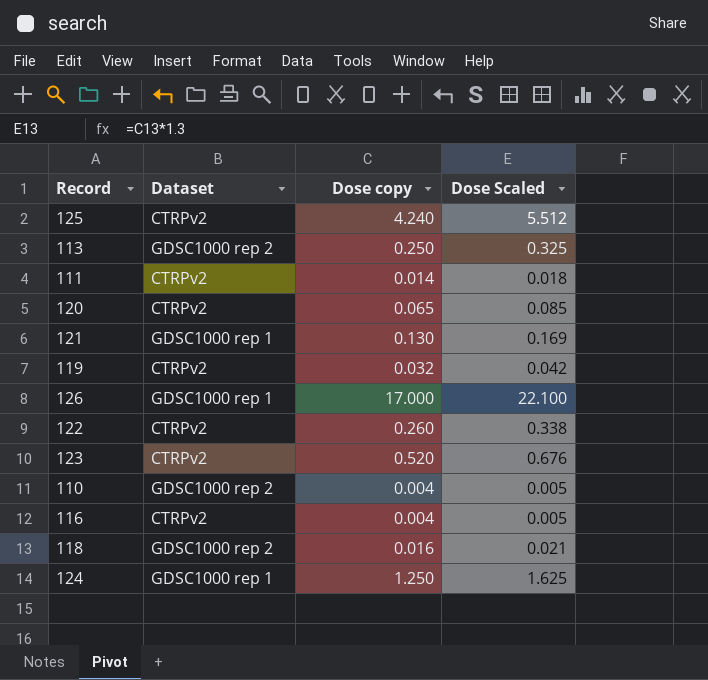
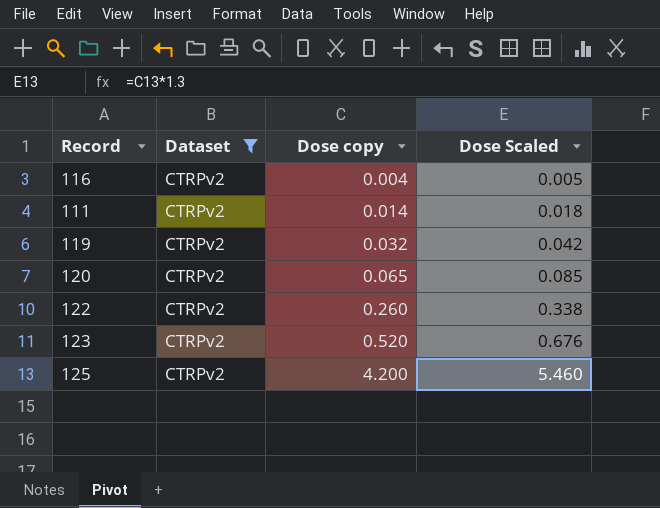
filter: none -> Dataset = CTRPv2
row order: none -> Dose copy ascending
125 | Dose copy: 4.240 -> 4.200
125 | Dose Scaled: 5.512 -> 5.460

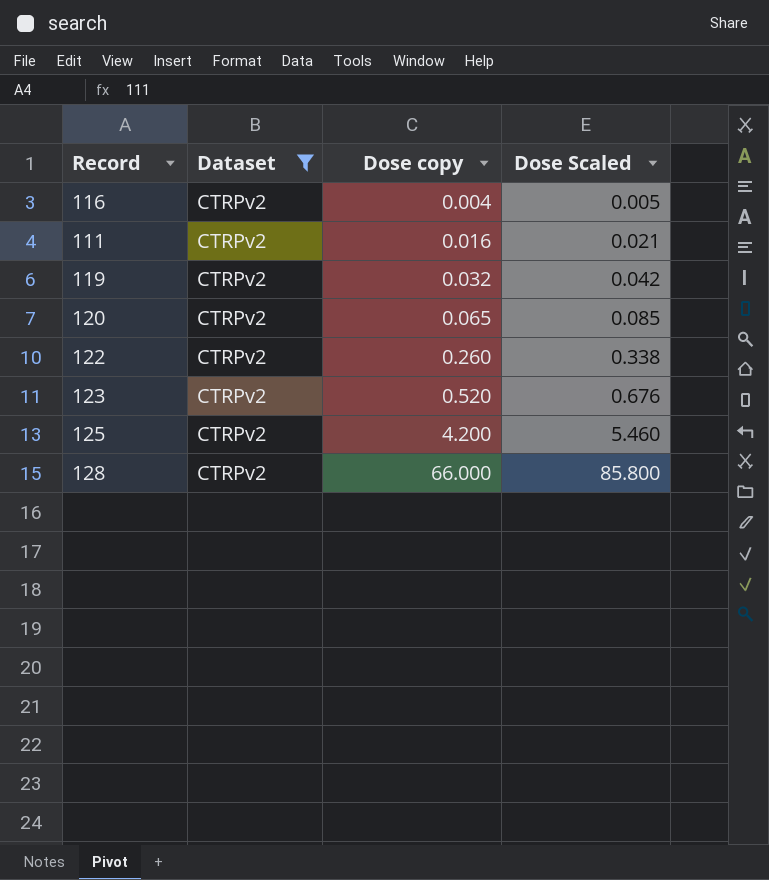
111 | Dose copy: 0.014 -> 0.016
111 | Dose Scaled: 0.018 -> 0.021
row 128: none -> CTRPv2 | 66.000 | 85.800

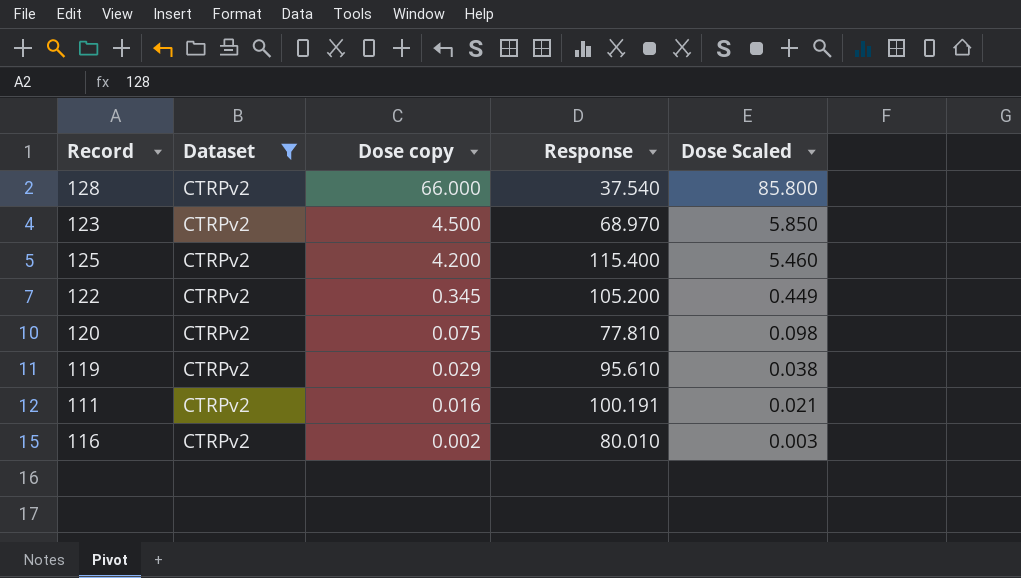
row order: Dose copy ascending -> Dose copy descending
column Response | position: none -> 4
123 | Dose copy: 0.520 -> 4.500
123 | Dose Scaled: 0.676 -> 5.850
122 | Dose copy: 0.260 -> 0.345
122 | Dose Scaled: 0.338 -> 0.449
120 | Dose copy: 0.065 -> 0.075
120 | Dose Scaled: 0.085 -> 0.098
119 | Dose copy: 0.032 -> 0.029
119 | Dose Scaled: 0.042 -> 0.038
116 | Dose copy: 0.004 -> 0.002
116 | Dose Scaled: 0.005 -> 0.003

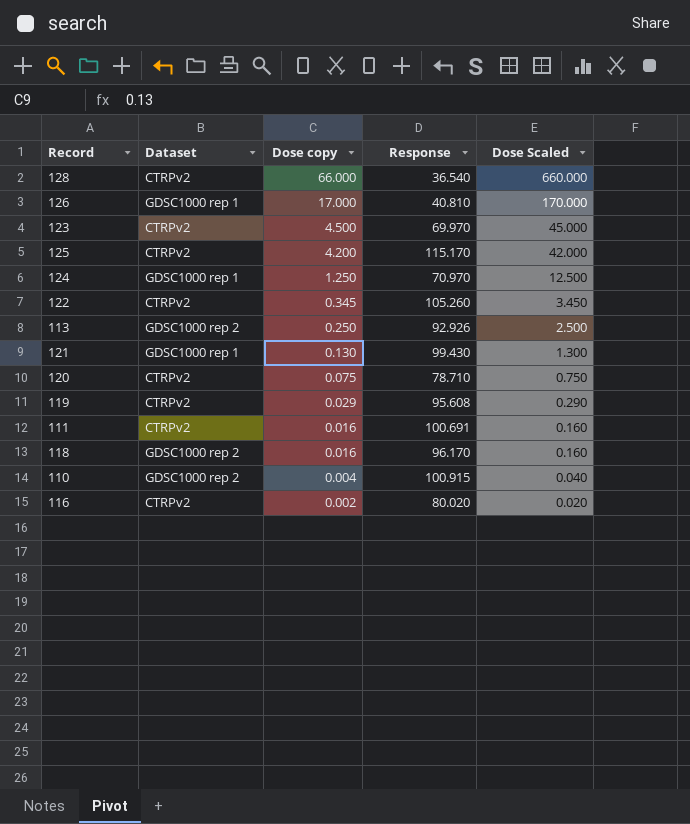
filter: Dataset = CTRPv2 -> none
column Dose Scaled | formula: [Dose copy] * 1.3 -> [Dose copy] * 10
128 | Response: 37.540 -> 36.540
123 | Response: 68.970 -> 69.970
125 | Response: 115.400 -> 115.170
122 | Response: 105.200 -> 105.260
120 | Response: 77.810 -> 78.710
119 | Response: 95.610 -> 95.608
111 | Response: 100.191 -> 100.691
116 | Response: 80.010 -> 80.020

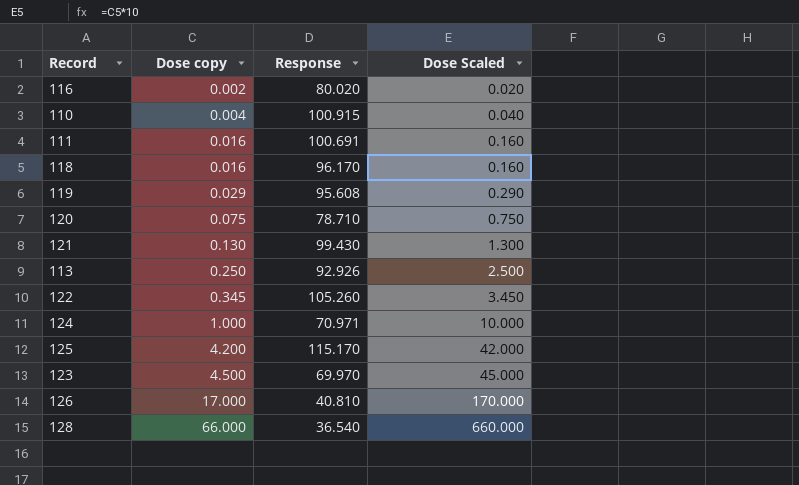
row order: Dose copy descending -> Dose copy ascending
column Dataset | position: 2 -> none
124 | Dose copy: 1.250 -> 1.000
124 | Response: 70.970 -> 70.971
124 | Dose Scaled: 12.500 -> 10.000

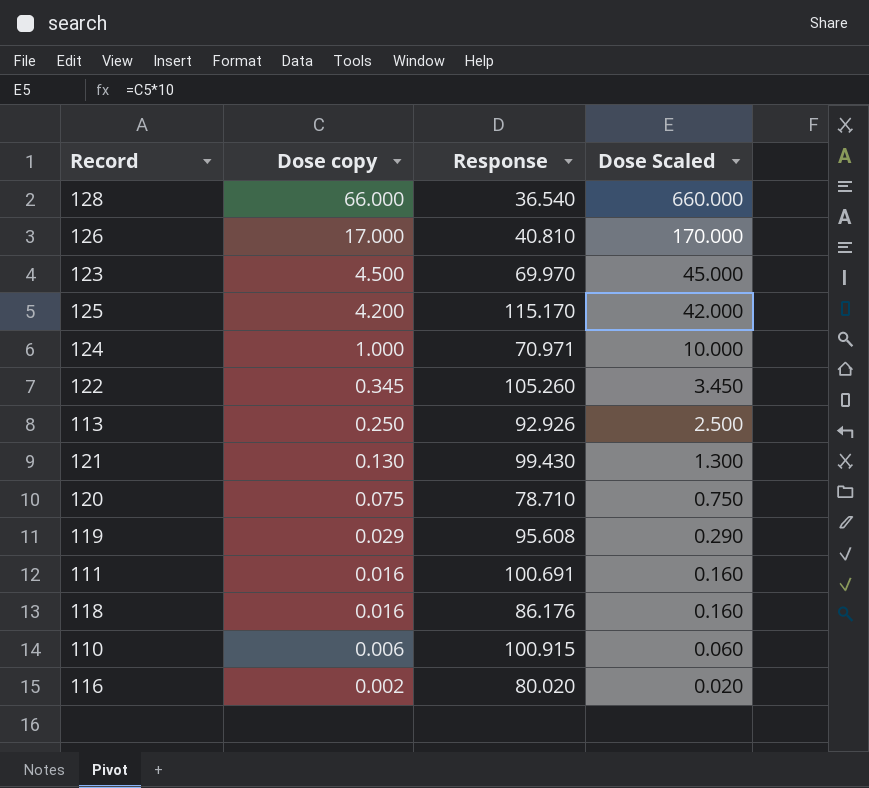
row order: Dose copy ascending -> Dose copy descending
118 | Response: 96.170 -> 86.176
110 | Dose copy: 0.004 -> 0.006
110 | Dose Scaled: 0.040 -> 0.060

